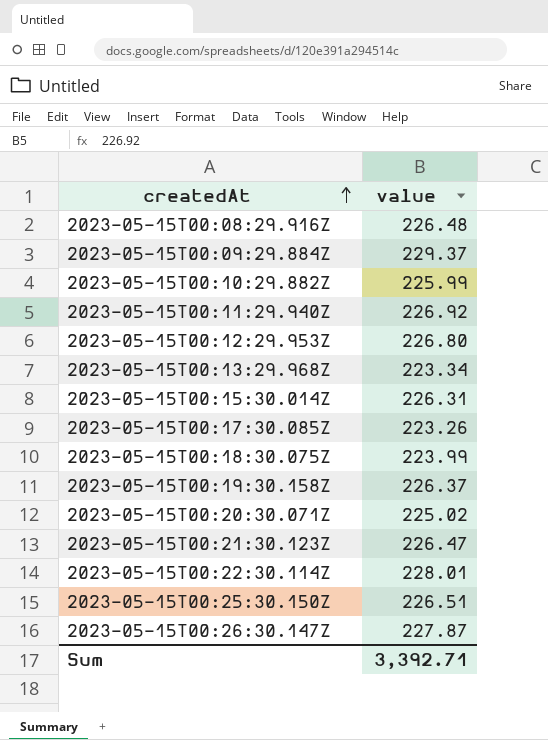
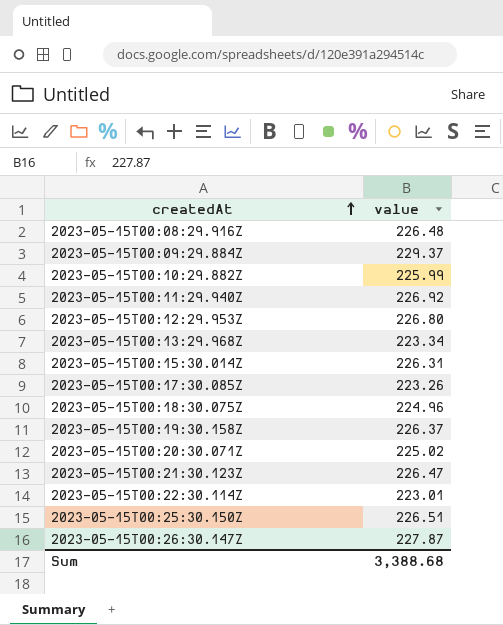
2023-05-15T00:18:30.075Z | value: 223.99 -> 224.96
2023-05-15T00:22:30.114Z | value: 228.01 -> 223.01
Sum | value: 3,392.71 -> 3,388.68

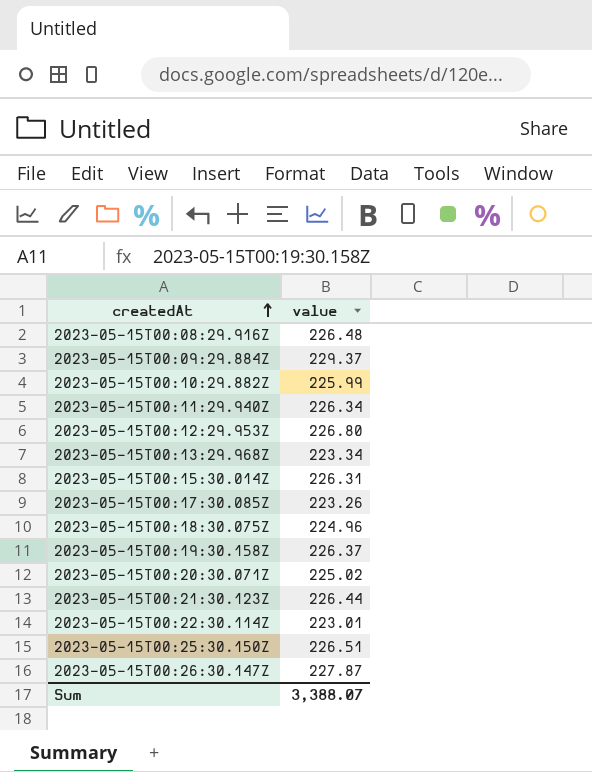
2023-05-15T00:11:29.940Z | value: 226.92 -> 226.34
2023-05-15T00:21:30.123Z | value: 226.47 -> 226.44
Sum | value: 3,388.68 -> 3,388.07

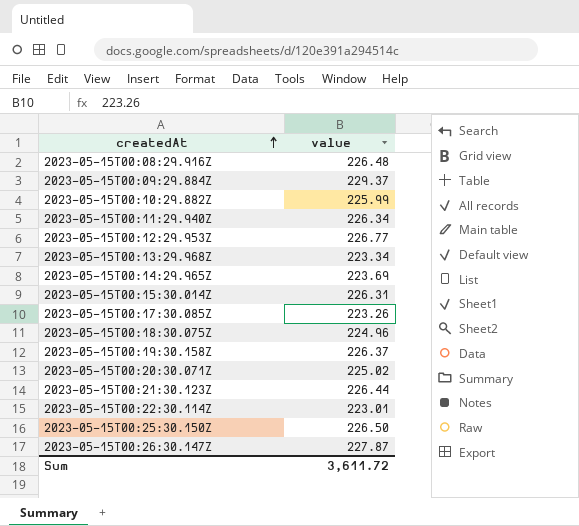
2023-05-15T00:12:29.953Z | value: 226.80 -> 226.77
row 2023-05-15T00:14:29.965Z: none -> 223.69
2023-05-15T00:25:30.150Z | value: 226.51 -> 226.50
Sum | value: 3,388.07 -> 3,611.72

